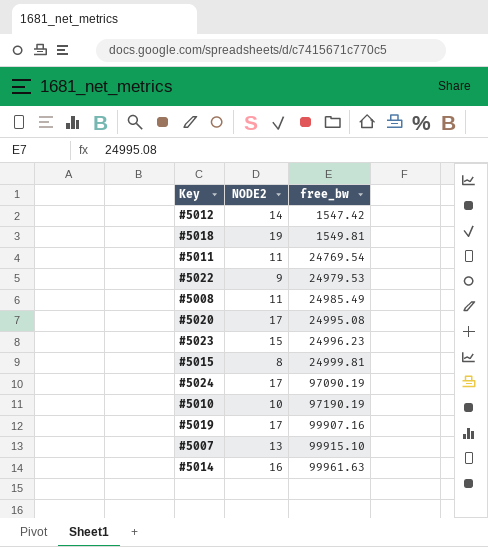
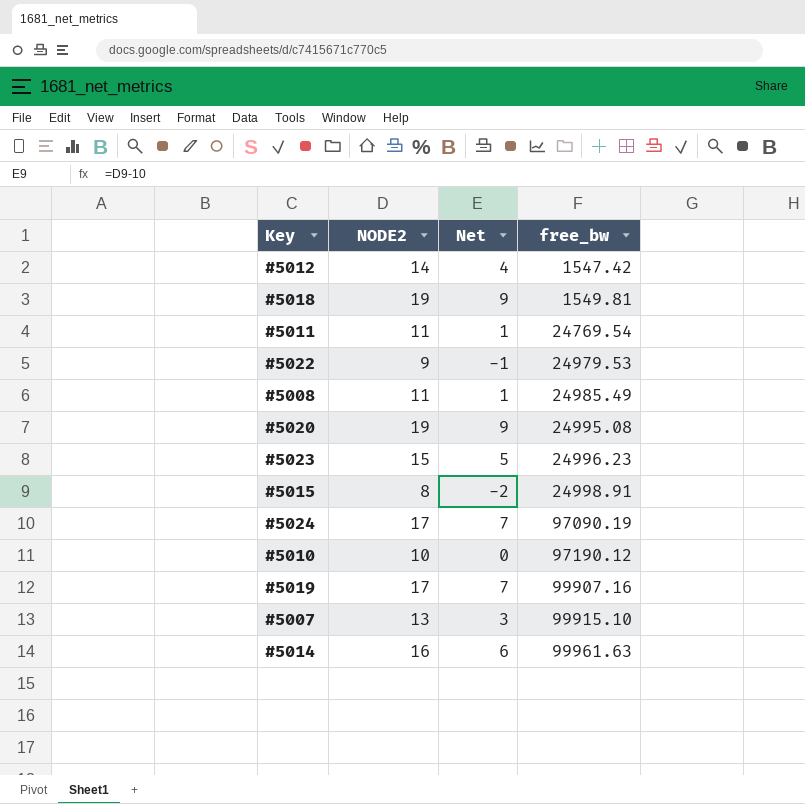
column Net | formula: none -> [NODE2] - 10
#5020 | NODE2: 17 -> 19
#5015 | free_bw: 24999.81 -> 24998.91
#5010 | free_bw: 97190.19 -> 97190.12

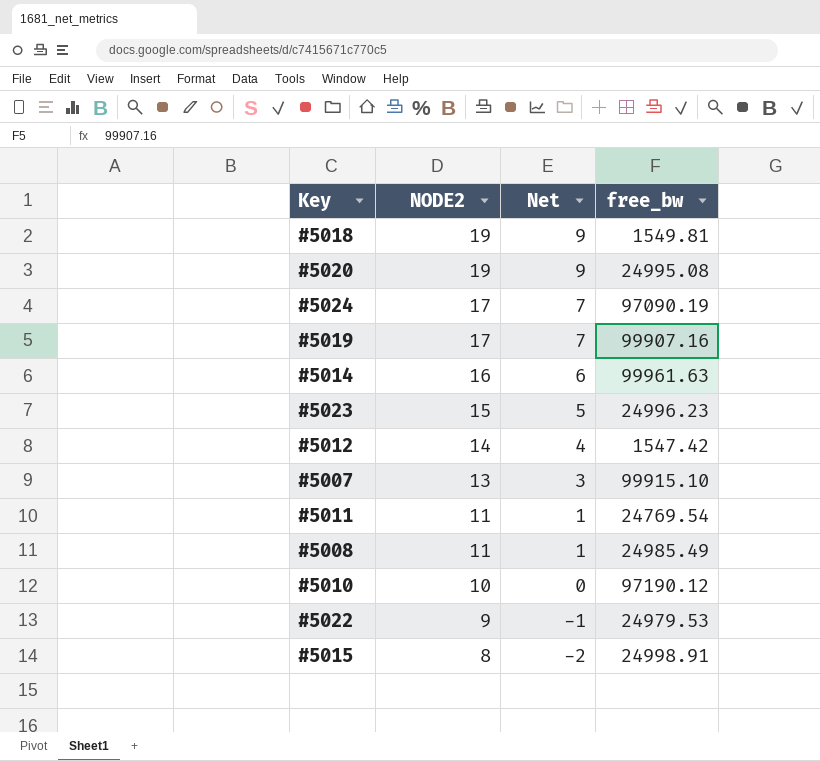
row order: free_bw ascending -> NODE2 descending

